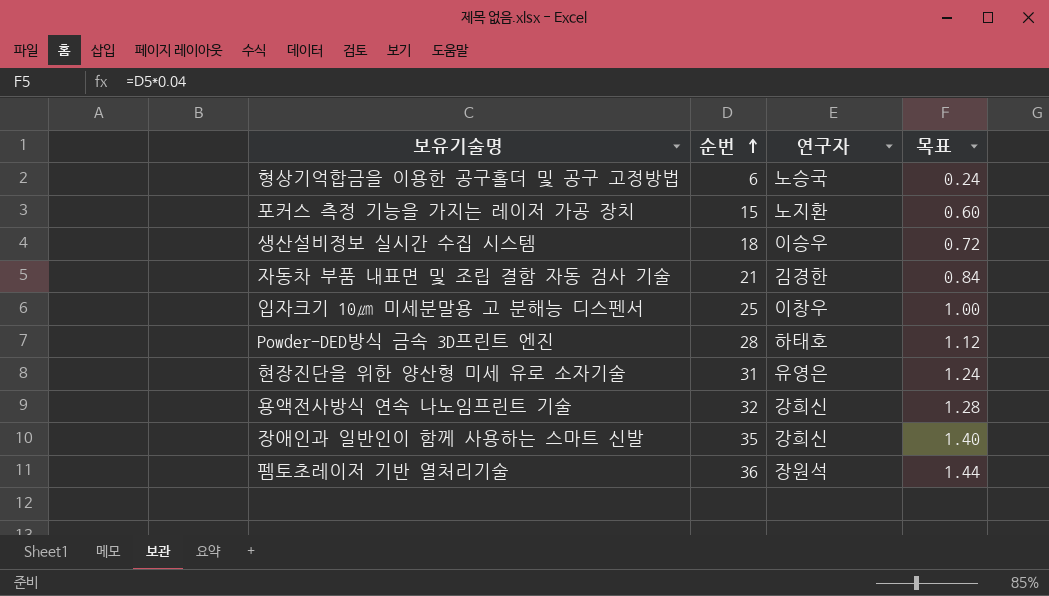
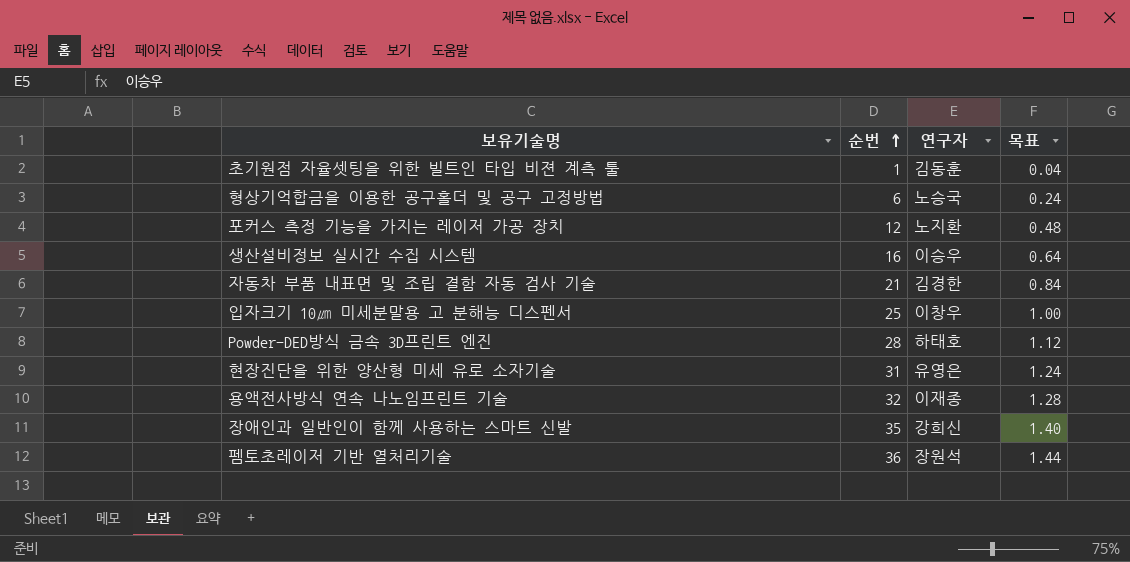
row 초기원점 자율셋팅을 위한 빌트인 타입 비젼 계측 툴: none -> 1 | 김동훈 | 0.04
포커스 측정 기능을 가지는 레이저 가공 장치 | 순번: 15 -> 12
포커스 측정 기능을 가지는 레이저 가공 장치 | 목표: 0.60 -> 0.48
생산설비정보 실시간 수집 시스템 | 순번: 18 -> 16
생산설비정보 실시간 수집 시스템 | 목표: 0.72 -> 0.64
용액전사방식 연속 나노임프린트 기술 | 연구자: 강희신 -> 이재종

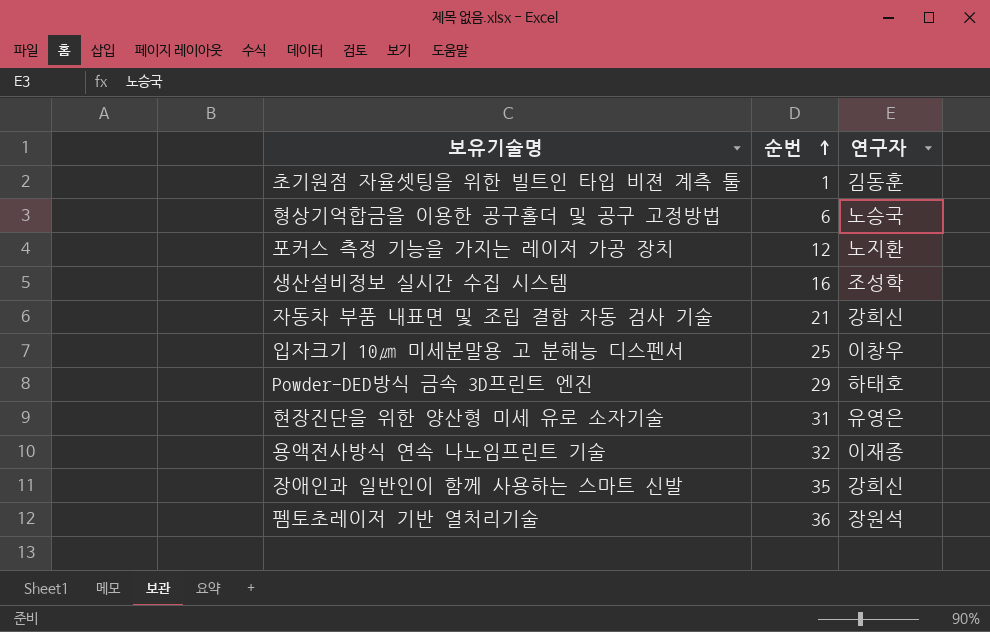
column 목표 | formula: [순번] * 0.04 -> none
생산설비정보 실시간 수집 시스템 | 연구자: 이승우 -> 조성학
자동차 부품 내표면 및 조립 결함 자동 검사 기술 | 연구자: 김경한 -> 강희신
Powder-DED방식 금속 3D프린트 엔진 | 순번: 28 -> 29

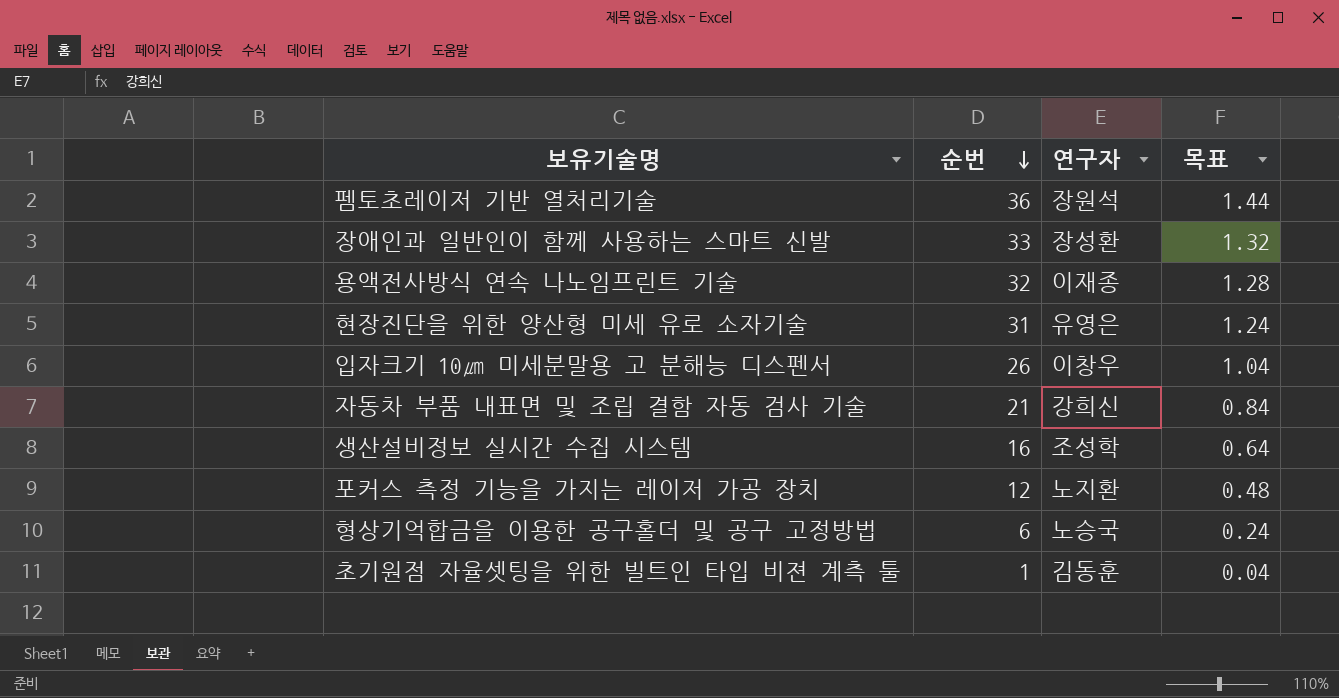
row order: 순번 ascending -> 순번 descending
column 목표 | formula: none -> [순번] * 0.04
row Powder-DED방식 금속 3D프린트 엔진: 29 | 하태호 -> none
장애인과 일반인이 함께 사용하는 스마트 신발 | 순번: 35 -> 33
장애인과 일반인이 함께 사용하는 스마트 신발 | 연구자: 강희신 -> 장성환
입자크기 10㎛ 미세분말용 고 분해능 디스펜서 | 순번: 25 -> 26

